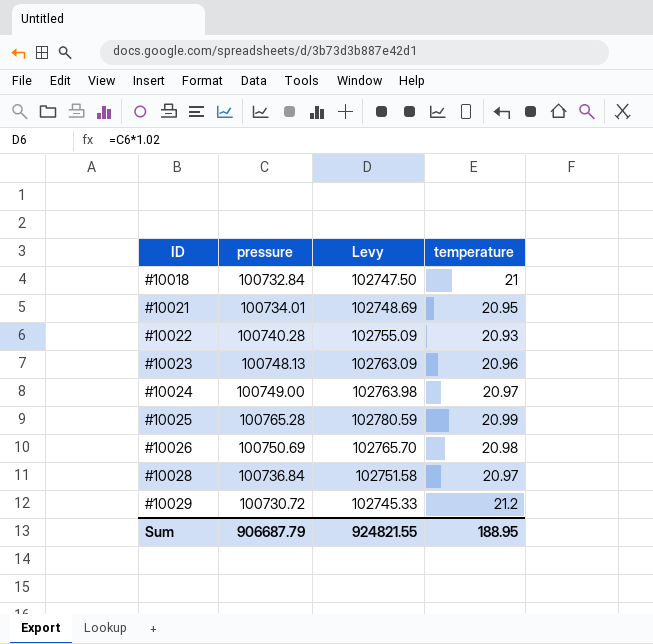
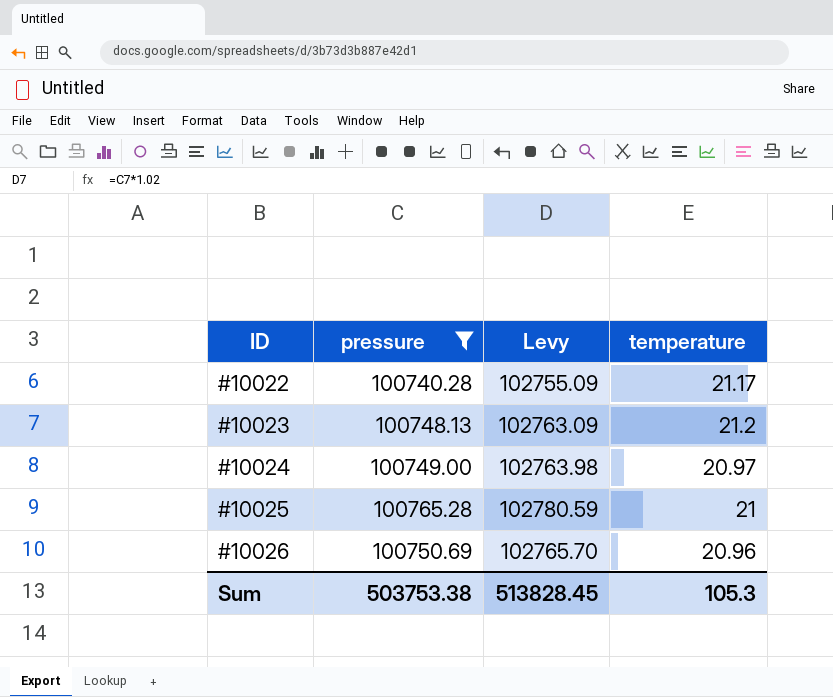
filter: none -> pressure >= 100740.28
#10022 | temperature: 20.93 -> 21.17
#10023 | temperature: 20.96 -> 21.2
#10025 | temperature: 20.99 -> 21
#10026 | temperature: 20.98 -> 20.96
Sum | pressure: 906687.79 -> 503753.38
Sum | Levy: 924821.55 -> 513828.45
Sum | temperature: 188.95 -> 105.3

